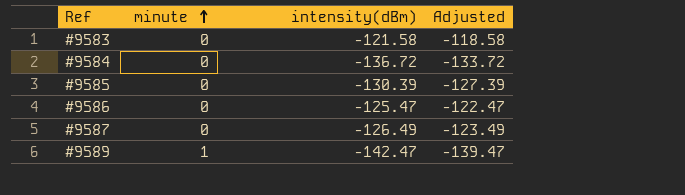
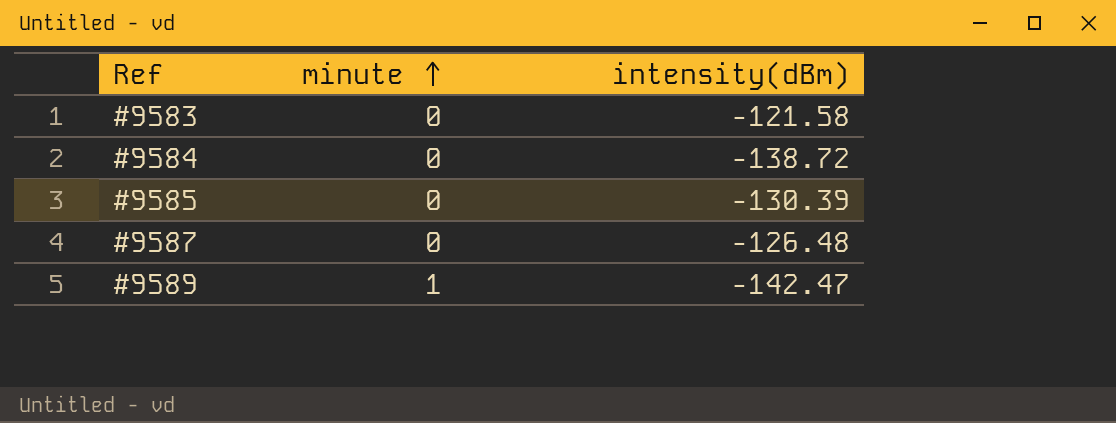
column Adjusted | formula: [intensity(dBm)] + 3 -> none
row #9586: 0 | -125.47 | -122.47 -> none
#9584 | intensity(dBm): -136.72 -> -138.72
#9587 | intensity(dBm): -126.49 -> -126.48

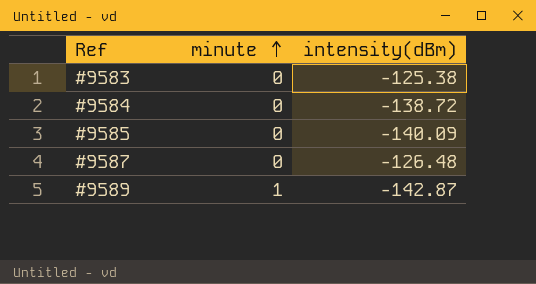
#9583 | intensity(dBm): -121.58 -> -125.38
#9585 | intensity(dBm): -130.39 -> -140.09
#9589 | intensity(dBm): -142.47 -> -142.87

